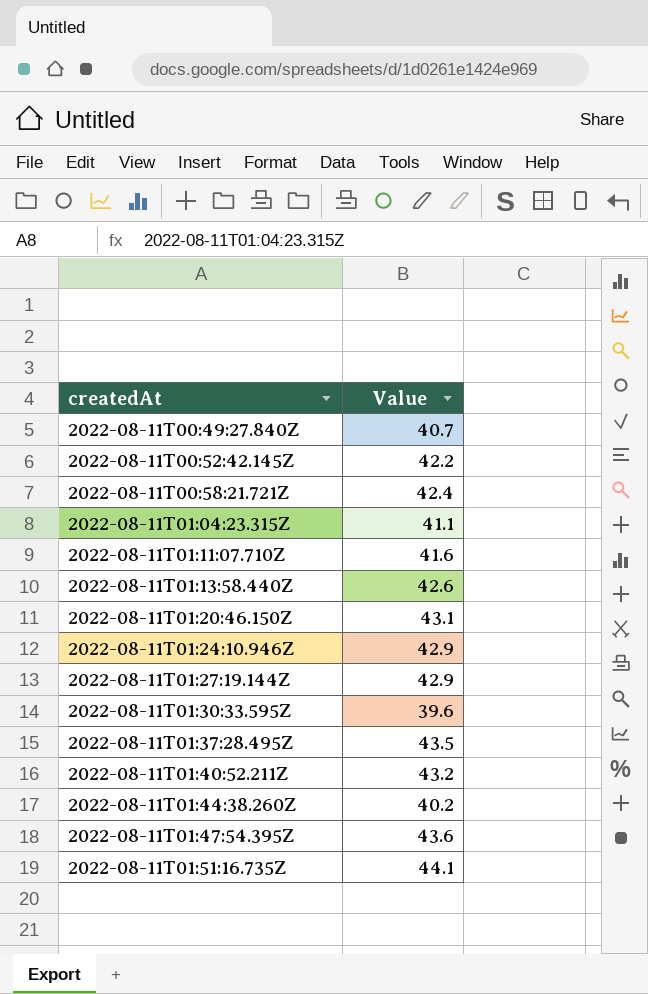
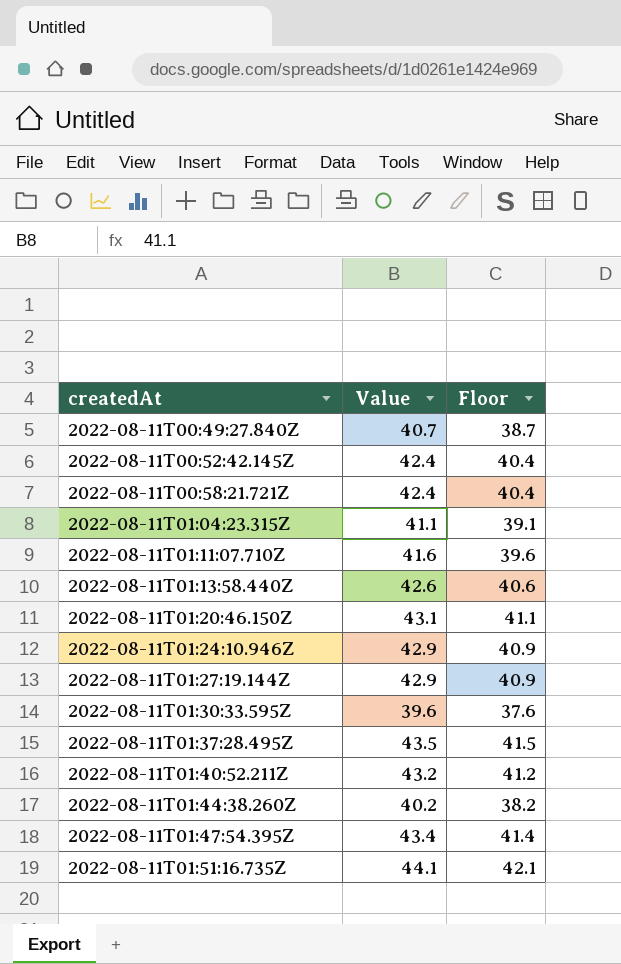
column Floor | formula: none -> [Value] - 2
2022-08-11T00:52:42.145Z | Value: 42.2 -> 42.4
2022-08-11T01:47:54.395Z | Value: 43.6 -> 43.4

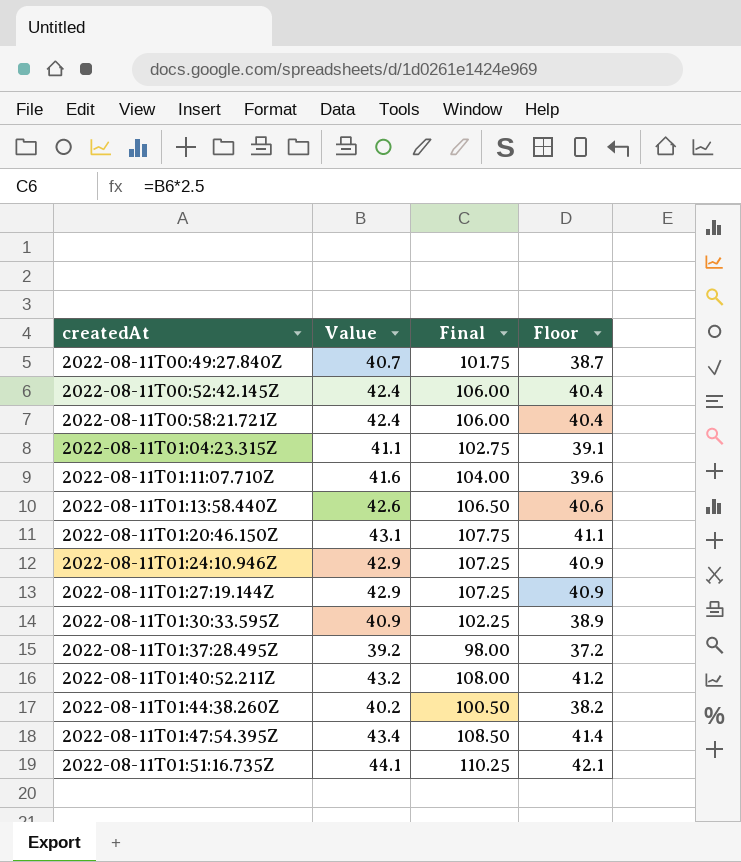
column Final | formula: none -> [Value] * 2.5
2022-08-11T01:30:33.595Z | Value: 39.6 -> 40.9
2022-08-11T01:30:33.595Z | Floor: 37.6 -> 38.9
2022-08-11T01:37:28.495Z | Value: 43.5 -> 39.2
2022-08-11T01:37:28.495Z | Floor: 41.5 -> 37.2

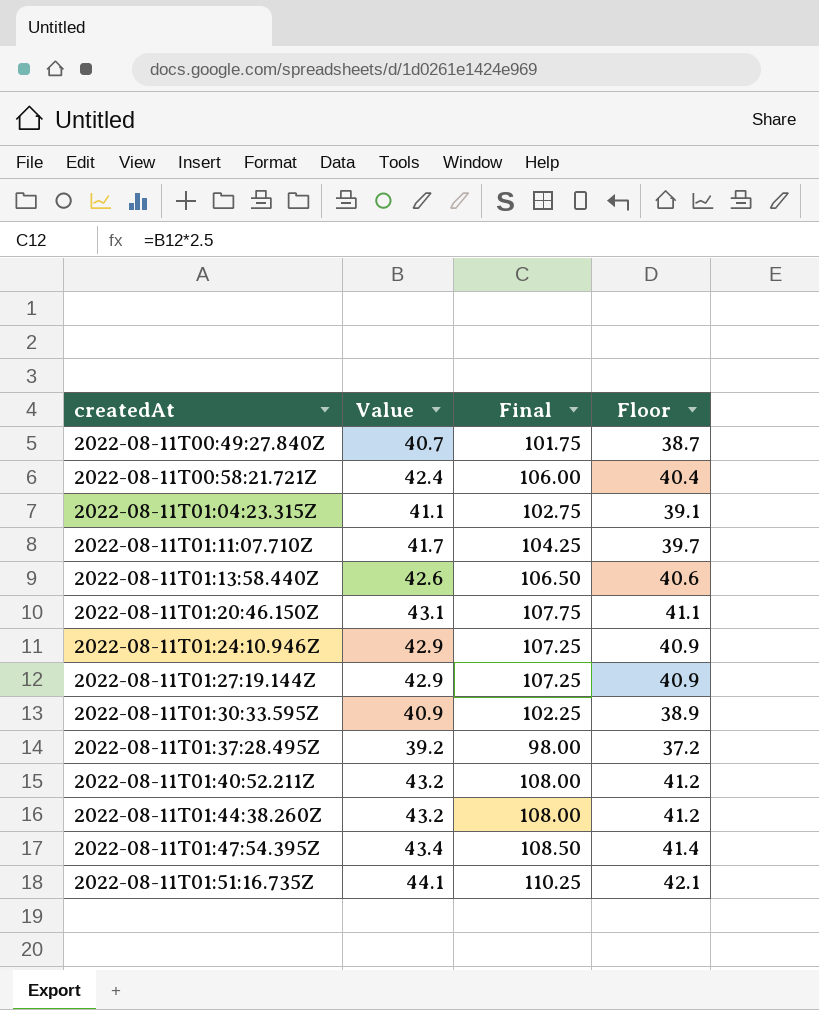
row 2022-08-11T00:52:42.145Z: 42.4 | 106.00 | 40.4 -> none
2022-08-11T01:11:07.710Z | Value: 41.6 -> 41.7
2022-08-11T01:11:07.710Z | Final: 104.00 -> 104.25
2022-08-11T01:11:07.710Z | Floor: 39.6 -> 39.7
2022-08-11T01:44:38.260Z | Value: 40.2 -> 43.2
2022-08-11T01:44:38.260Z | Final: 100.50 -> 108.00
2022-08-11T01:44:38.260Z | Floor: 38.2 -> 41.2

